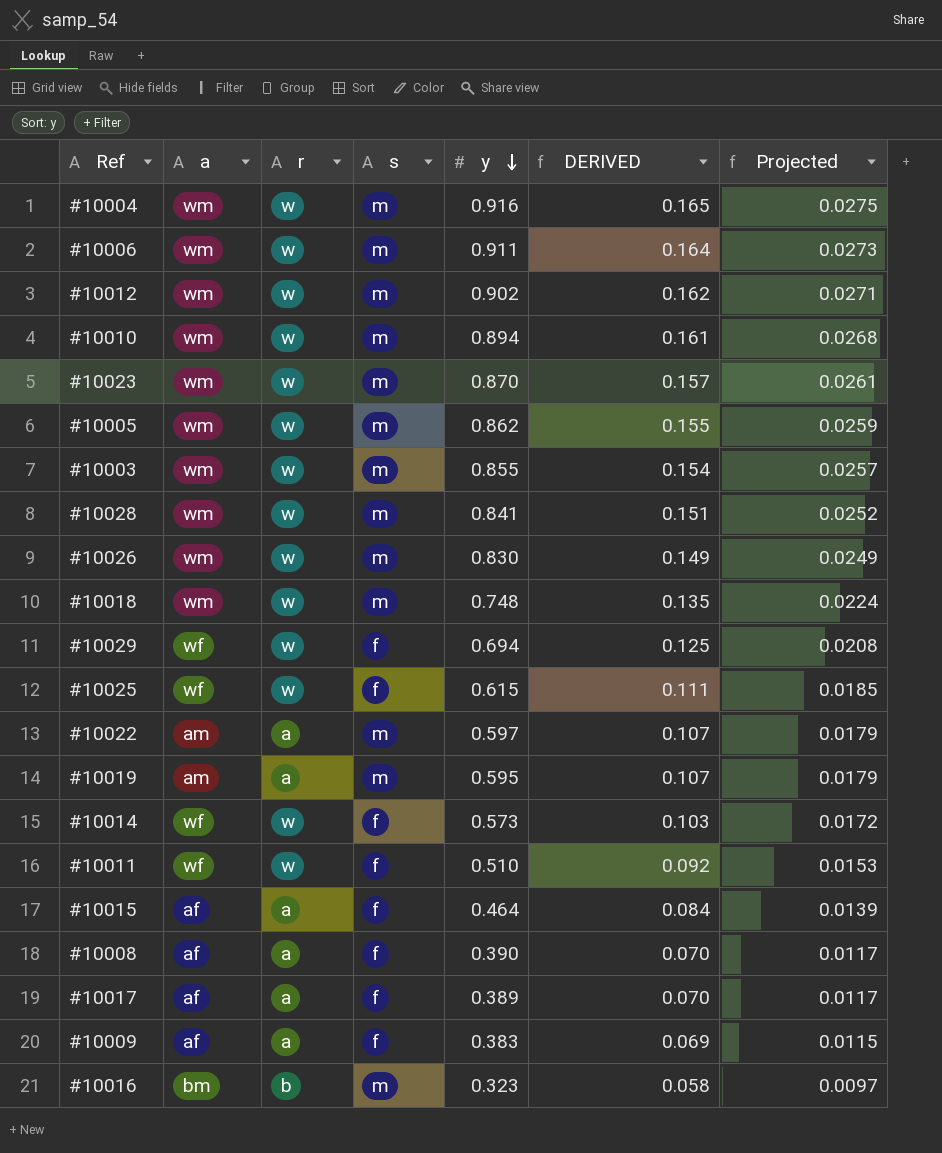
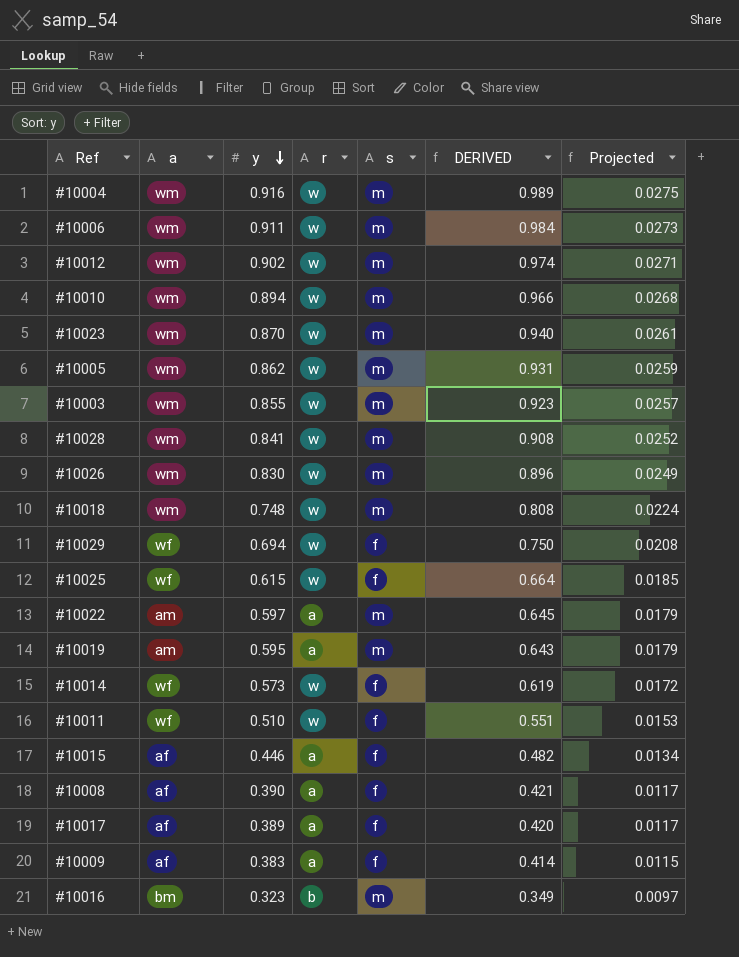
column y | position: 5 -> 3
column DERIVED | formula: [y] * 0.18 -> [y] * 1.08
#10015 | y: 0.464 -> 0.446
#10015 | Projected: 0.0139 -> 0.0134

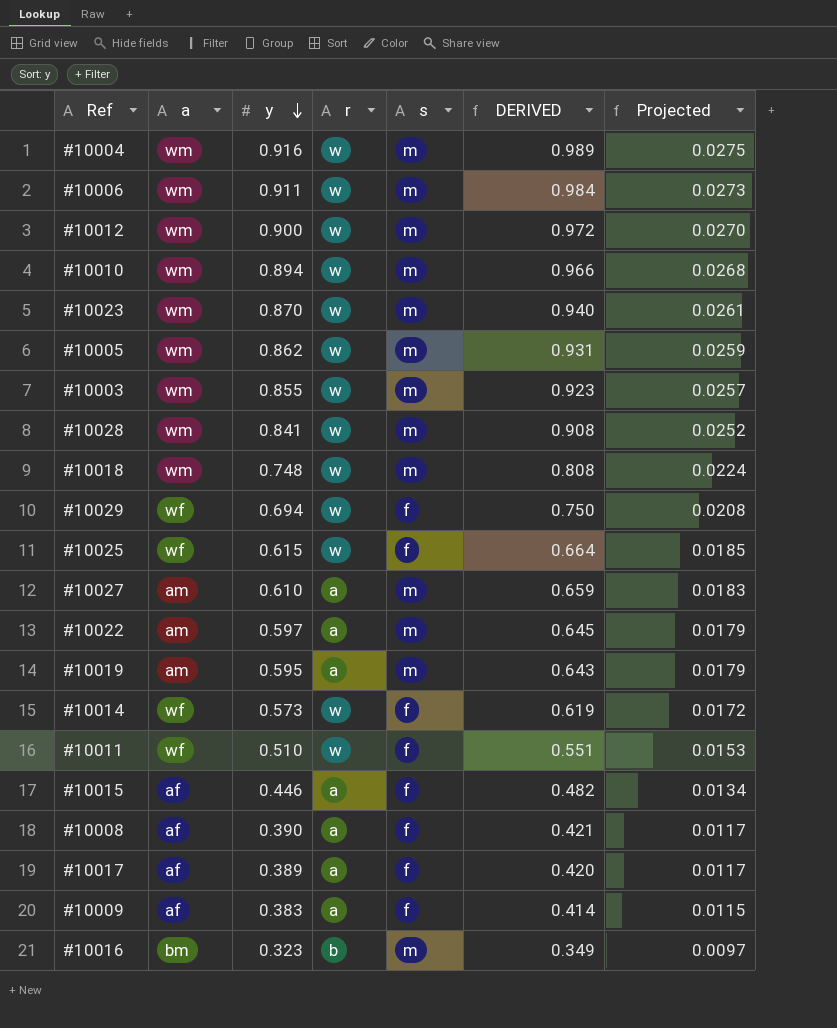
row #10026: wm | 0.830 | w | m | 0.896 | 0.0249 -> none
#10012 | y: 0.902 -> 0.900
#10012 | DERIVED: 0.974 -> 0.972
#10012 | Projected: 0.0271 -> 0.0270
row #10027: none -> am | 0.610 | a | m | 0.659 | 0.0183

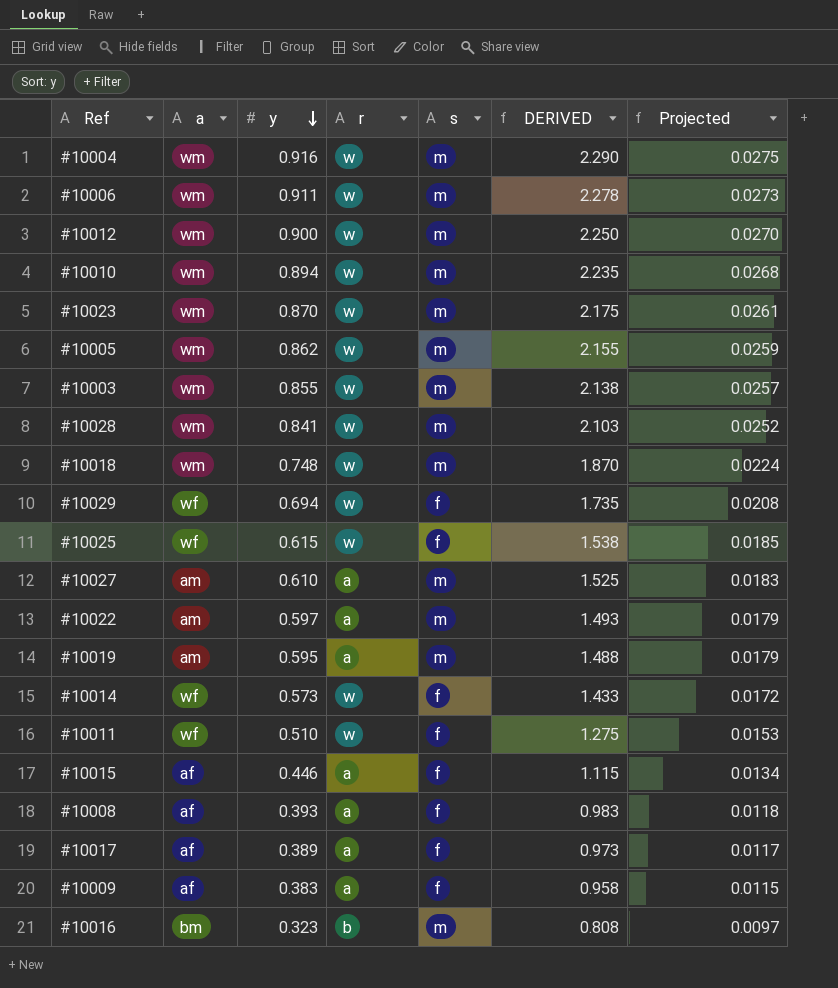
column DERIVED | formula: [y] * 1.08 -> [y] * 2.5
#10008 | y: 0.390 -> 0.393
#10008 | Projected: 0.0117 -> 0.0118

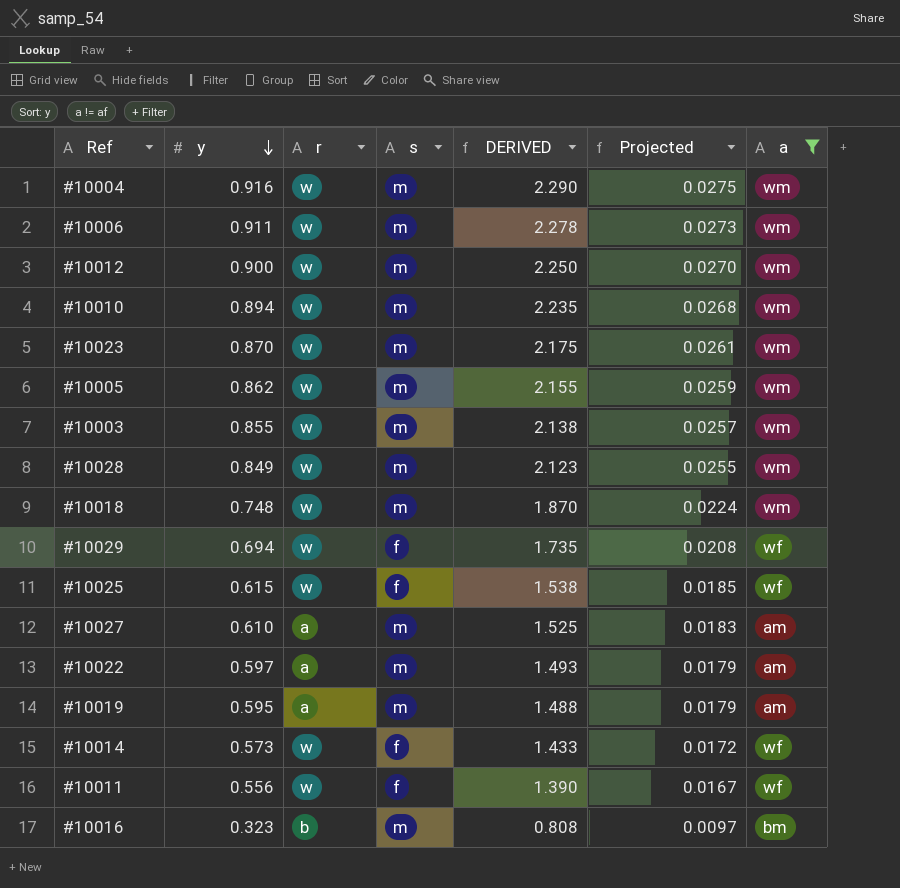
filter: none -> a != af
column a | position: 2 -> 7
#10028 | y: 0.841 -> 0.849
#10028 | DERIVED: 2.103 -> 2.123
#10028 | Projected: 0.0252 -> 0.0255
#10011 | y: 0.510 -> 0.556
#10011 | DERIVED: 1.275 -> 1.390
#10011 | Projected: 0.0153 -> 0.0167

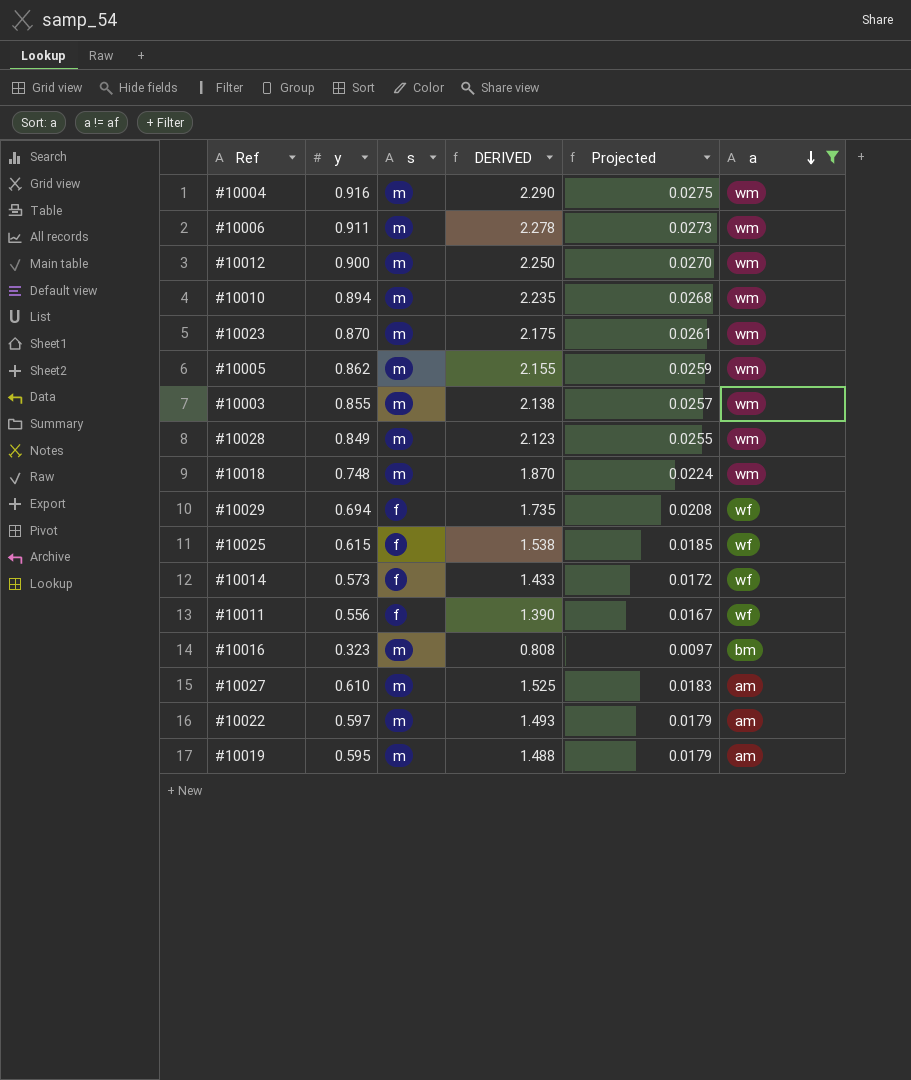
row order: y descending -> a descending
column r | position: 3 -> none

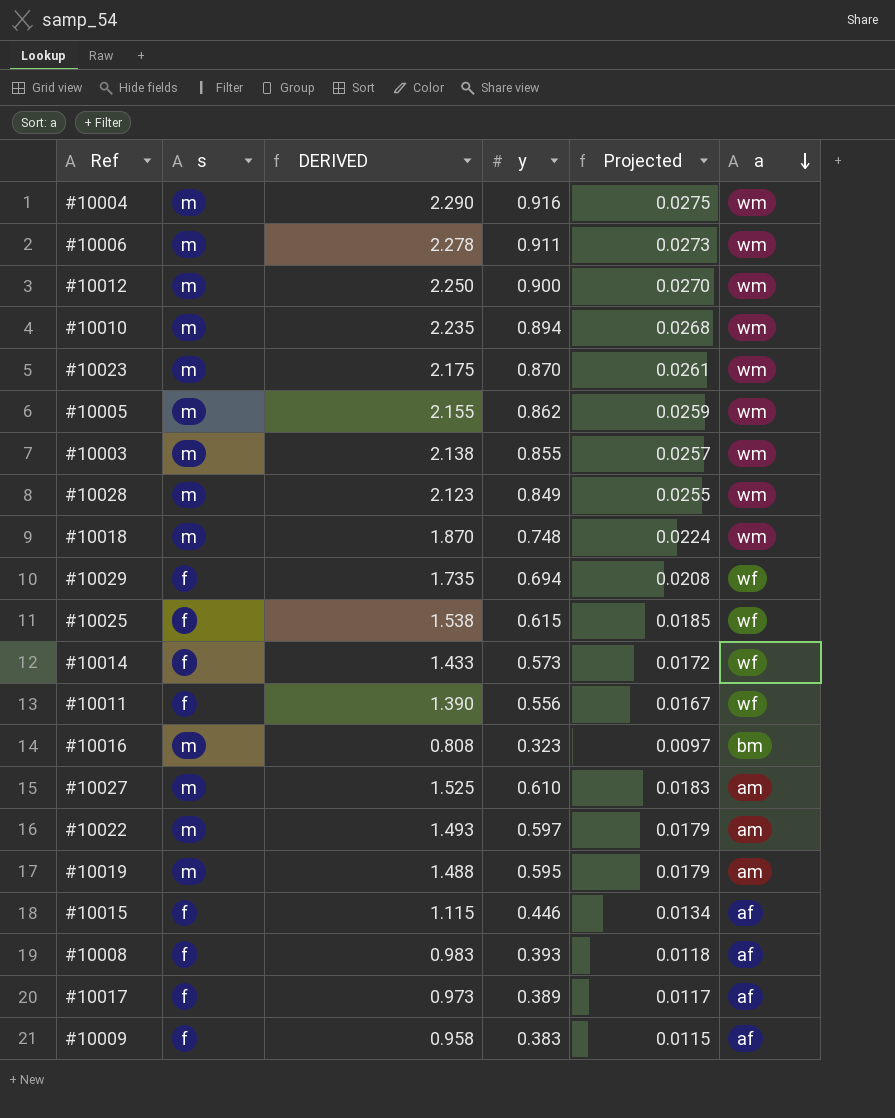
filter: a != af -> none
column y | position: 2 -> 4

